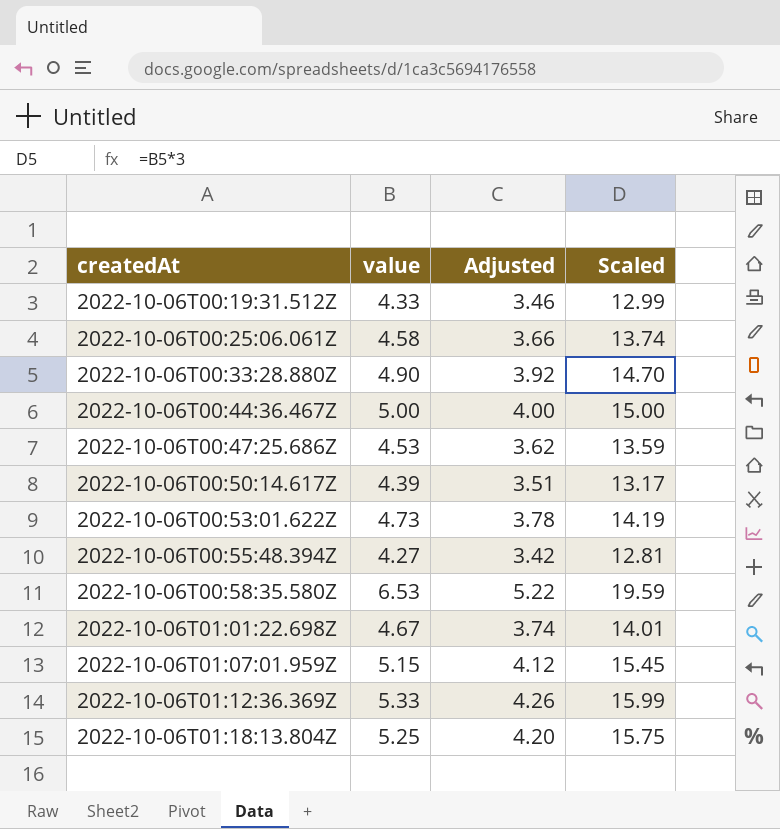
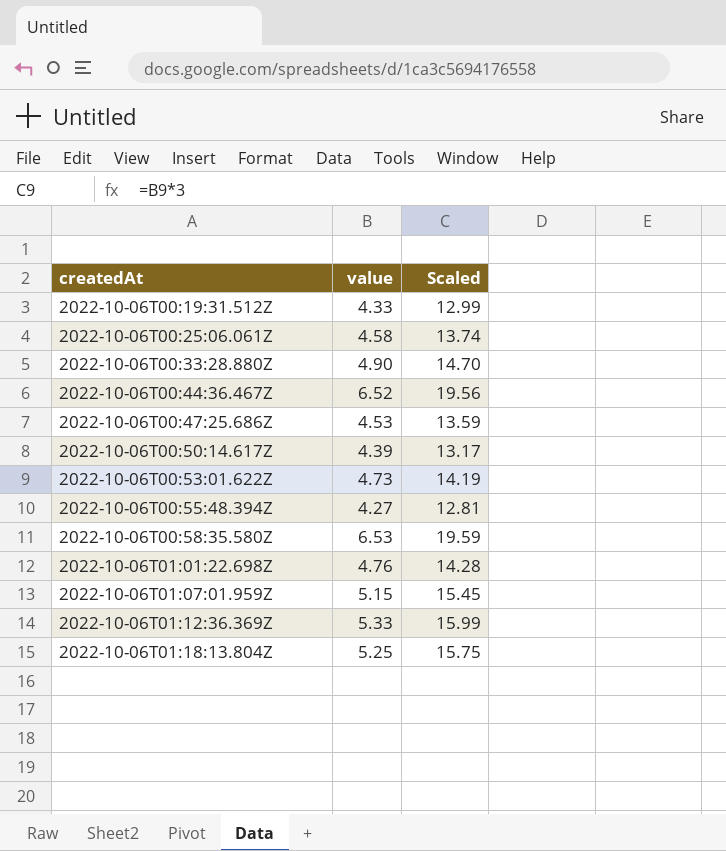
column Adjusted | formula: [value] * 0.8 -> none
2022-10-06T00:44:36.467Z | value: 5.00 -> 6.52
2022-10-06T00:44:36.467Z | Scaled: 15.00 -> 19.56
2022-10-06T01:01:22.698Z | value: 4.67 -> 4.76
2022-10-06T01:01:22.698Z | Scaled: 14.01 -> 14.28

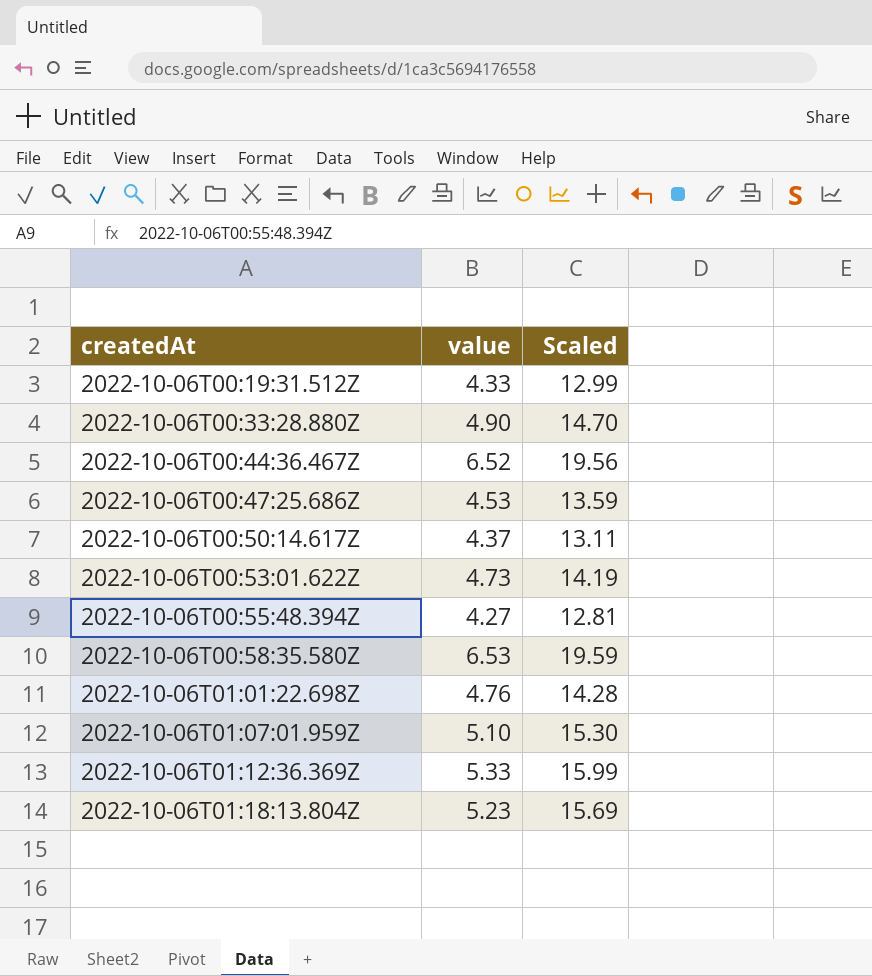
row 2022-10-06T00:25:06.061Z: 4.58 | 13.74 -> none
2022-10-06T00:50:14.617Z | value: 4.39 -> 4.37
2022-10-06T00:50:14.617Z | Scaled: 13.17 -> 13.11
2022-10-06T01:07:01.959Z | value: 5.15 -> 5.10
2022-10-06T01:07:01.959Z | Scaled: 15.45 -> 15.30
2022-10-06T01:18:13.804Z | value: 5.25 -> 5.23
2022-10-06T01:18:13.804Z | Scaled: 15.75 -> 15.69

